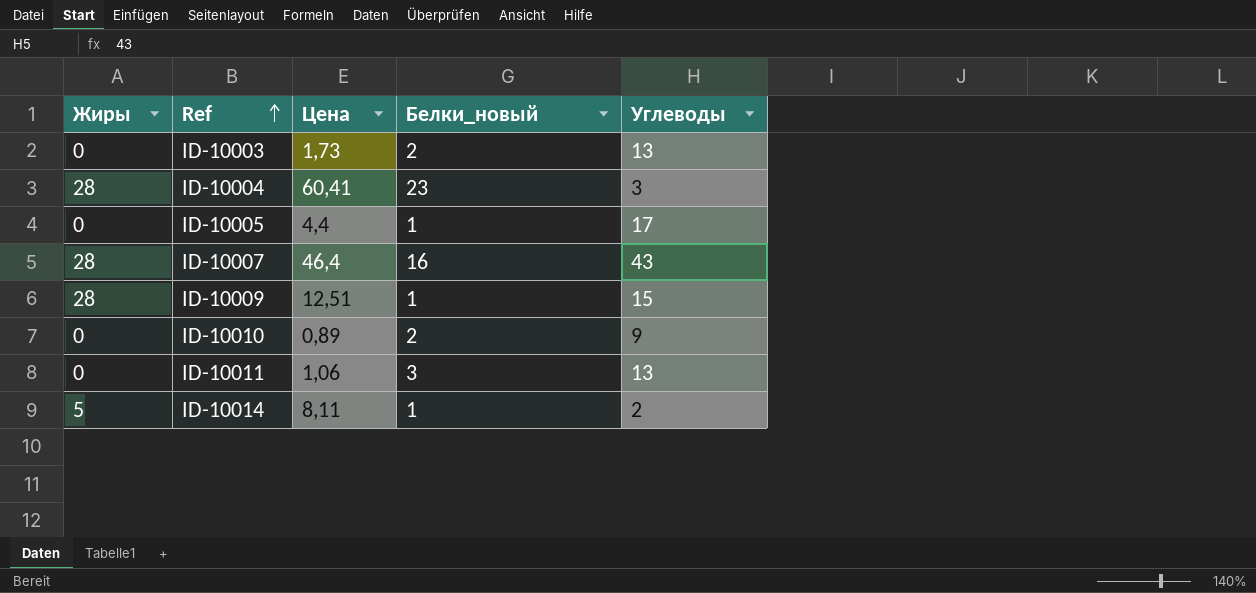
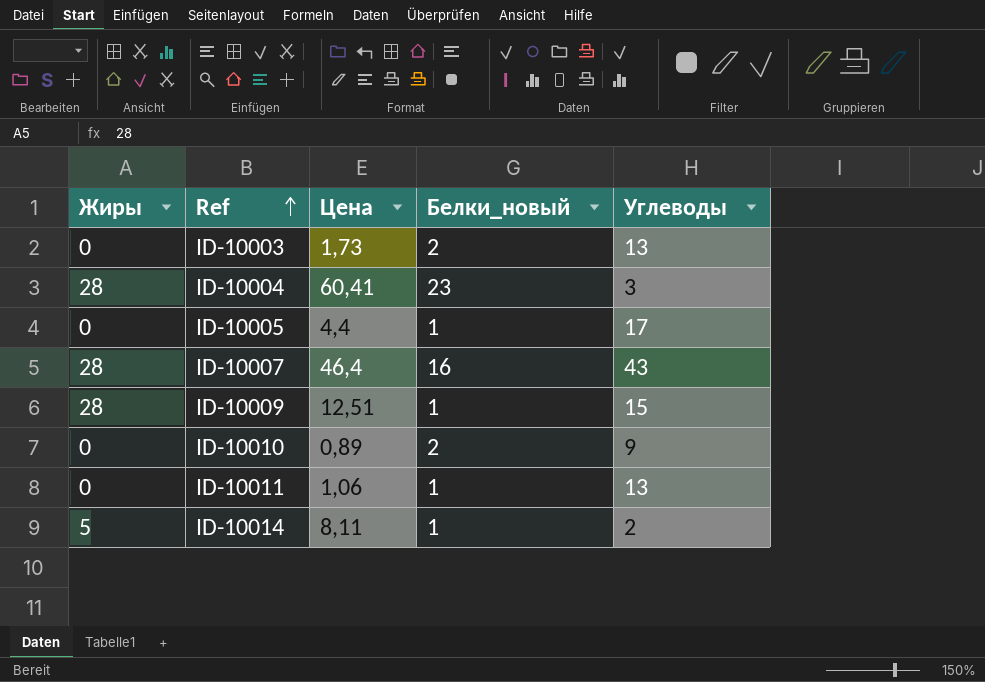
ID-10011 | Белки_новый: 3 -> 1

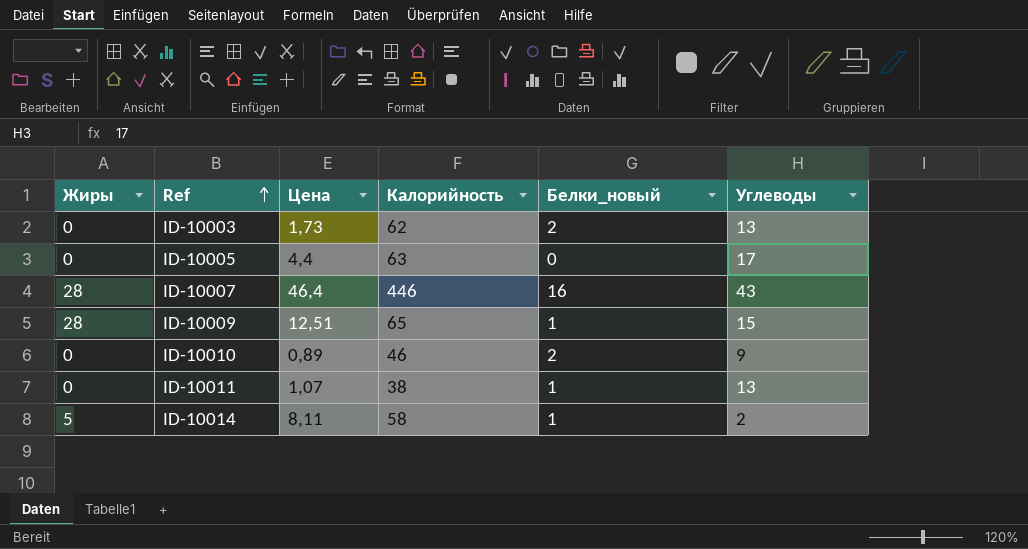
column Калорийность | position: none -> 4
row ID-10004: 28 | 60,41 | 23 | 3 -> none
ID-10005 | Белки_новый: 1 -> 0
ID-10011 | Цена: 1,06 -> 1,07

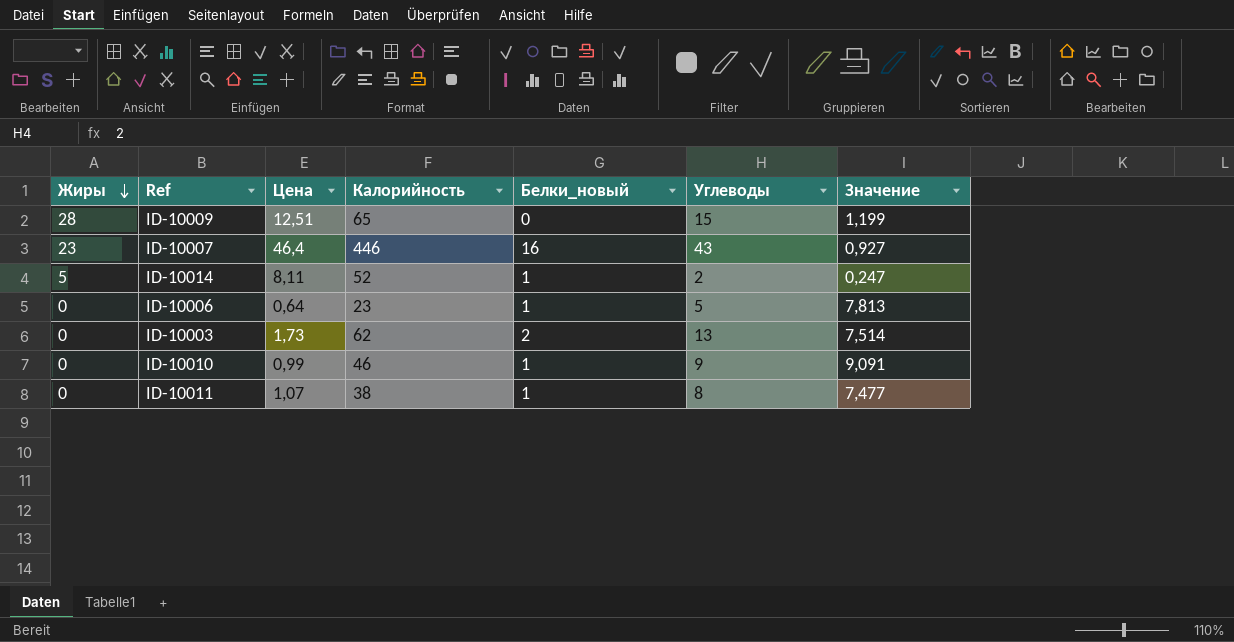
row order: Ref ascending -> Жиры descending
column Значение | formula: none -> [Углеводы] / [Цена]
row ID-10005: 0 | 4,4 | 63 | 0 | 17 -> none
ID-10009 | Белки_новый: 1 -> 0
ID-10007 | Жиры: 28 -> 23
ID-10014 | Калорийность: 58 -> 52
row ID-10006: none -> 0 | 0,64 | 23 | 1 | 5 | 7,813
ID-10010 | Цена: 0,89 -> 0,99
ID-10010 | Белки_новый: 2 -> 1
ID-10011 | Углеводы: 13 -> 8

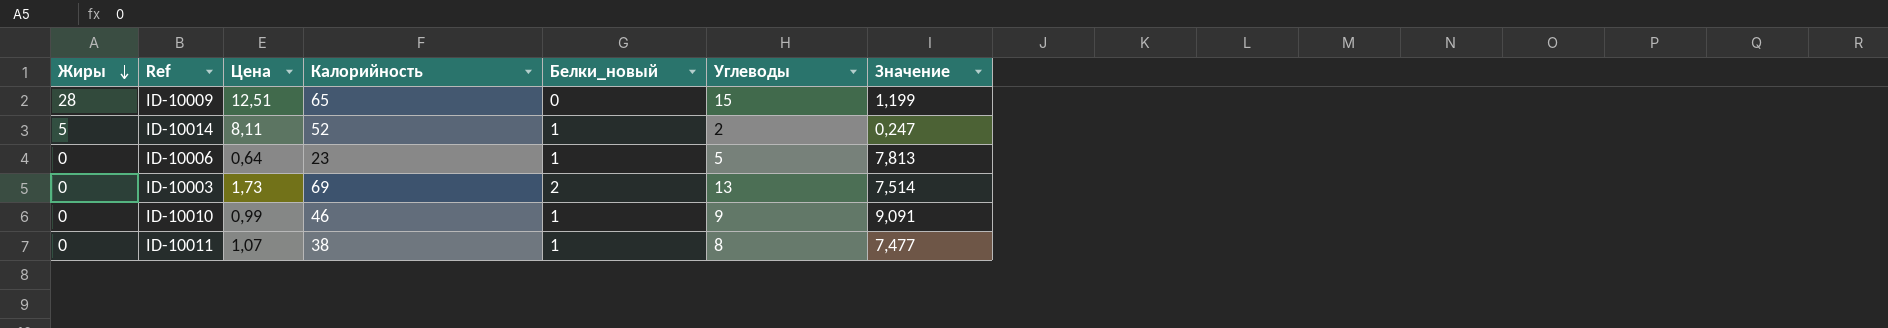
row ID-10007: 23 | 46,4 | 446 | 16 | 43 | 0,927 -> none
ID-10003 | Калорийность: 62 -> 69

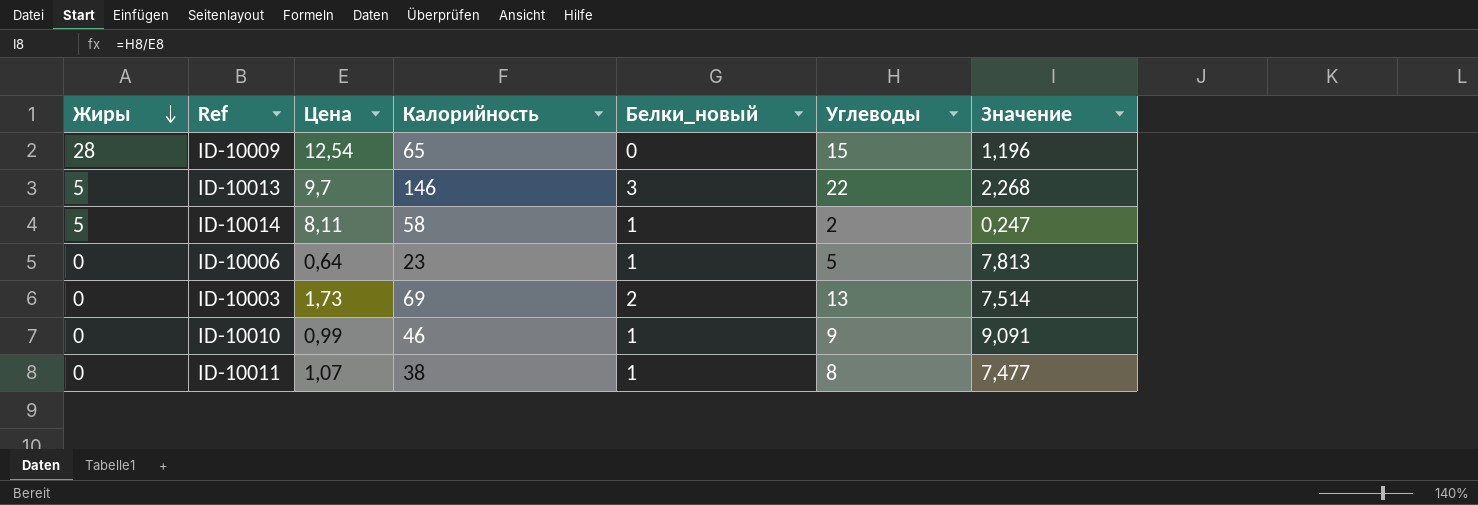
ID-10009 | Цена: 12,51 -> 12,54
ID-10009 | Значение: 1,199 -> 1,196
row ID-10013: none -> 5 | 9,7 | 146 | 3 | 22 | 2,268
ID-10014 | Калорийность: 52 -> 58

